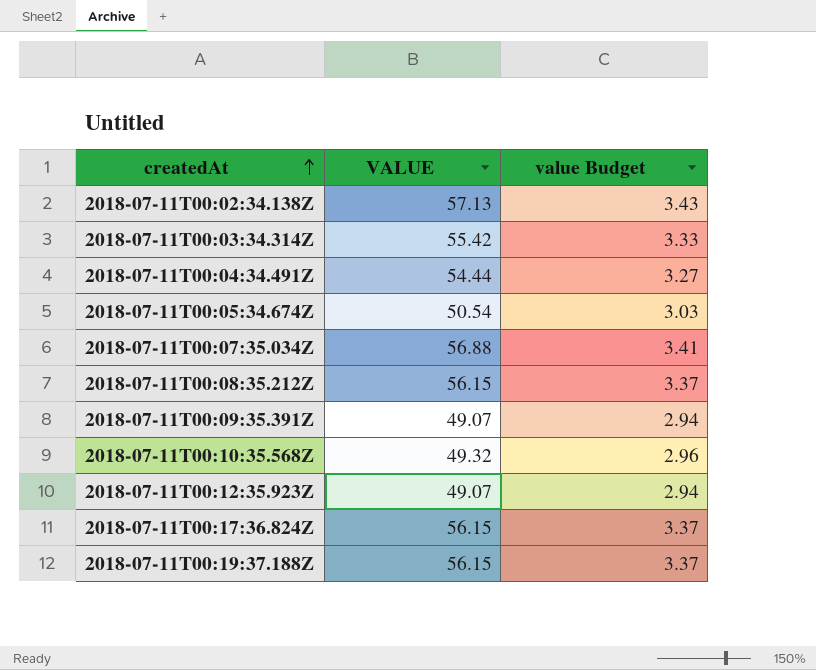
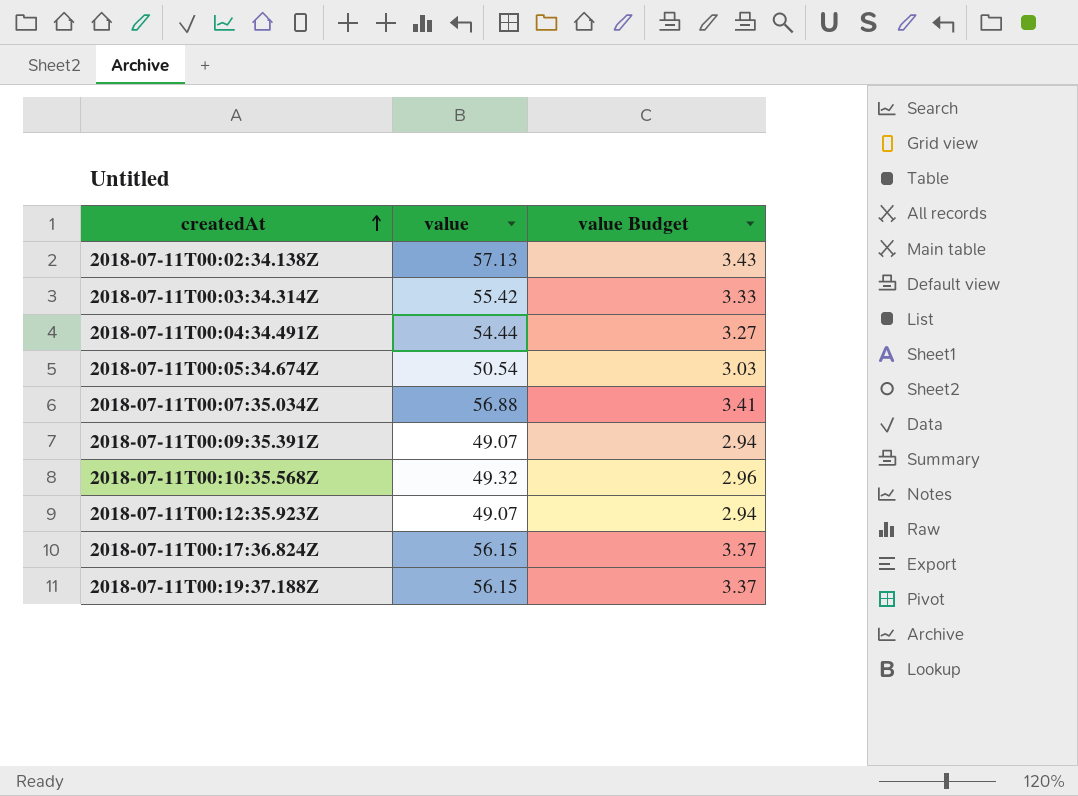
column name: VALUE -> value
row 2018-07-11T00:08:35.212Z: 56.15 | 3.37 -> none

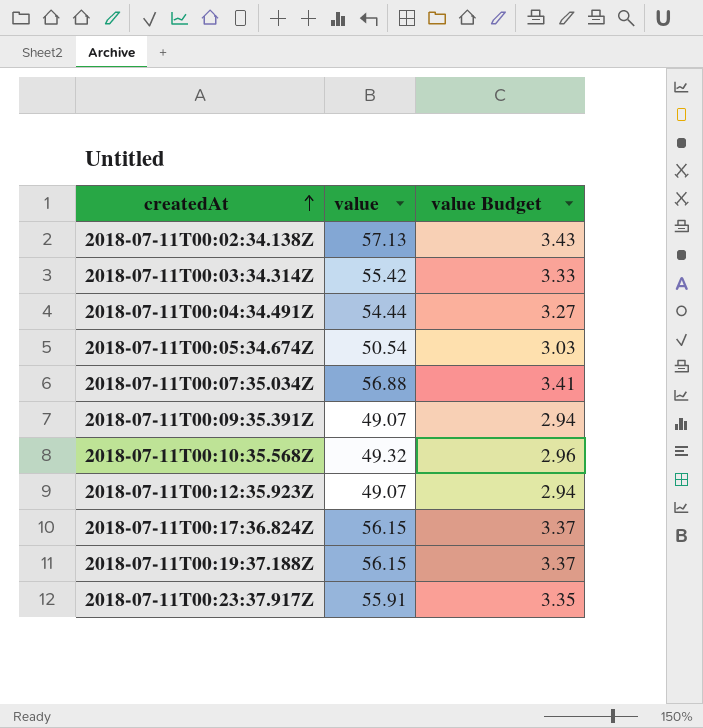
row 2018-07-11T00:23:37.917Z: none -> 55.91 | 3.35

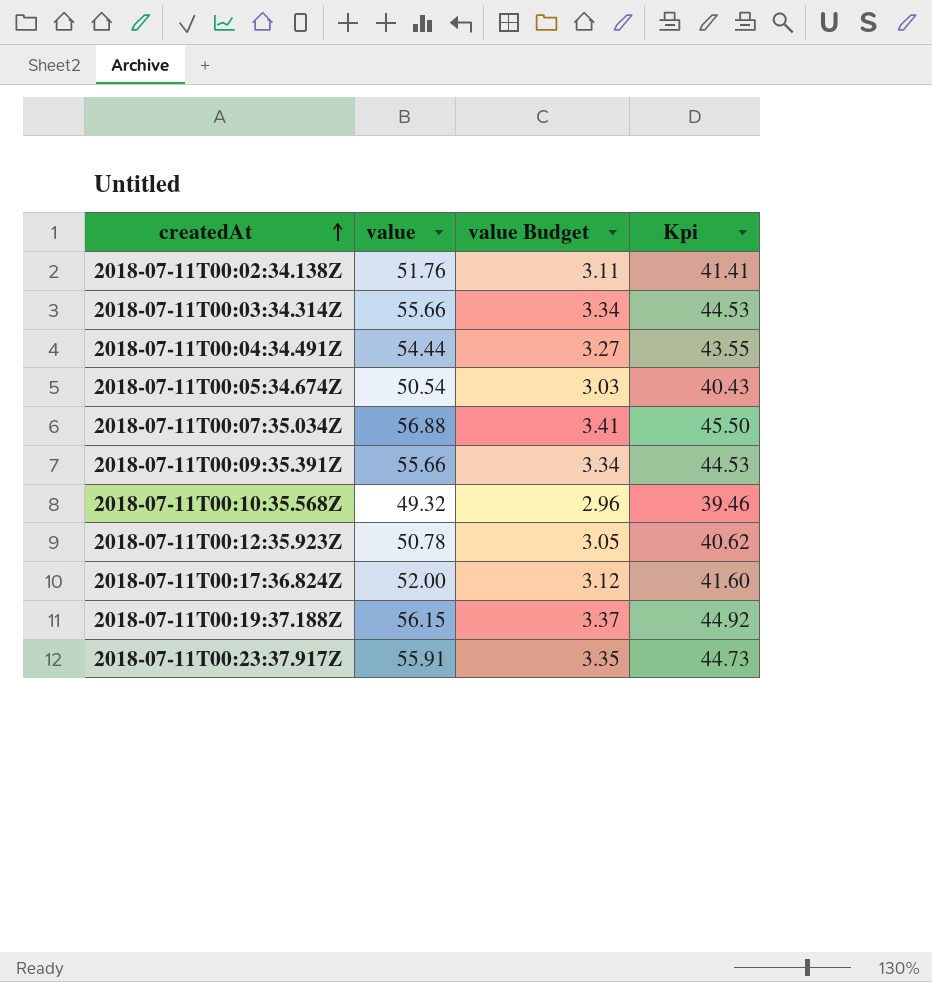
column Kpi | formula: none -> [value] * 0.8
2018-07-11T00:02:34.138Z | value: 57.13 -> 51.76
2018-07-11T00:02:34.138Z | value Budget: 3.43 -> 3.11
2018-07-11T00:03:34.314Z | value: 55.42 -> 55.66
2018-07-11T00:03:34.314Z | value Budget: 3.33 -> 3.34
2018-07-11T00:09:35.391Z | value: 49.07 -> 55.66
2018-07-11T00:09:35.391Z | value Budget: 2.94 -> 3.34
2018-07-11T00:12:35.923Z | value: 49.07 -> 50.78
2018-07-11T00:12:35.923Z | value Budget: 2.94 -> 3.05
2018-07-11T00:17:36.824Z | value: 56.15 -> 52.00
2018-07-11T00:17:36.824Z | value Budget: 3.37 -> 3.12

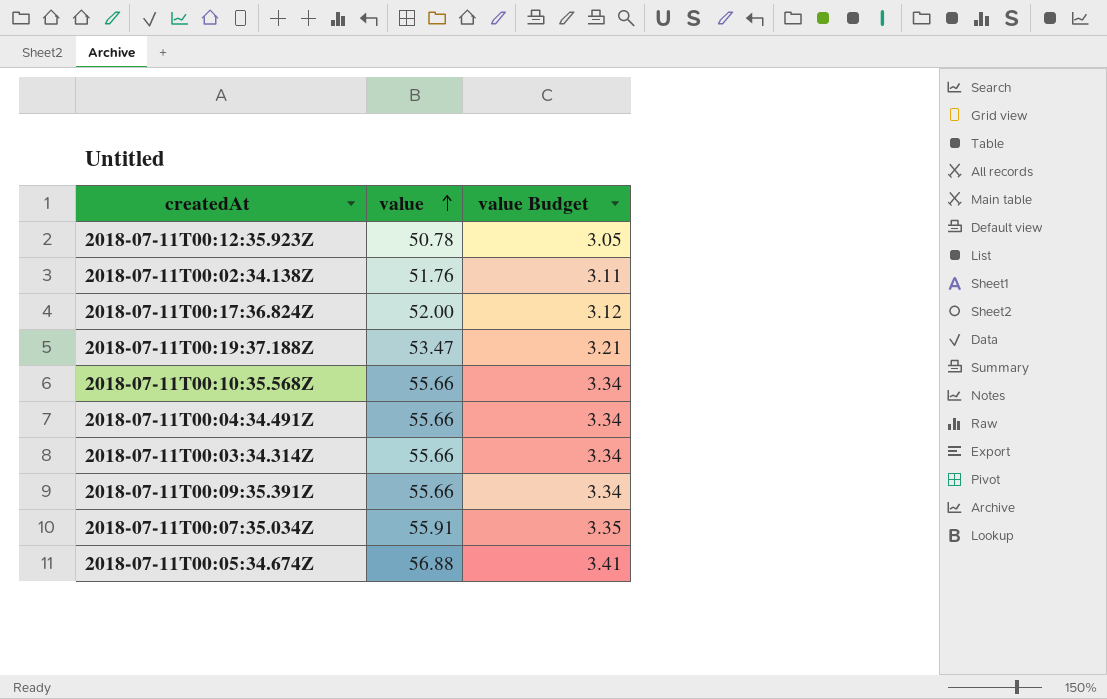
row order: createdAt ascending -> value ascending
column Kpi | formula: [value] * 0.8 -> none
row 2018-07-11T00:23:37.917Z: 55.91 | 3.35 | 44.73 -> none
2018-07-11T00:19:37.188Z | value: 56.15 -> 53.47
2018-07-11T00:19:37.188Z | value Budget: 3.37 -> 3.21
2018-07-11T00:10:35.568Z | value: 49.32 -> 55.66
2018-07-11T00:10:35.568Z | value Budget: 2.96 -> 3.34
2018-07-11T00:04:34.491Z | value: 54.44 -> 55.66
2018-07-11T00:04:34.491Z | value Budget: 3.27 -> 3.34
2018-07-11T00:07:35.034Z | value: 56.88 -> 55.91
2018-07-11T00:07:35.034Z | value Budget: 3.41 -> 3.35
2018-07-11T00:05:34.674Z | value: 50.54 -> 56.88
2018-07-11T00:05:34.674Z | value Budget: 3.03 -> 3.41

